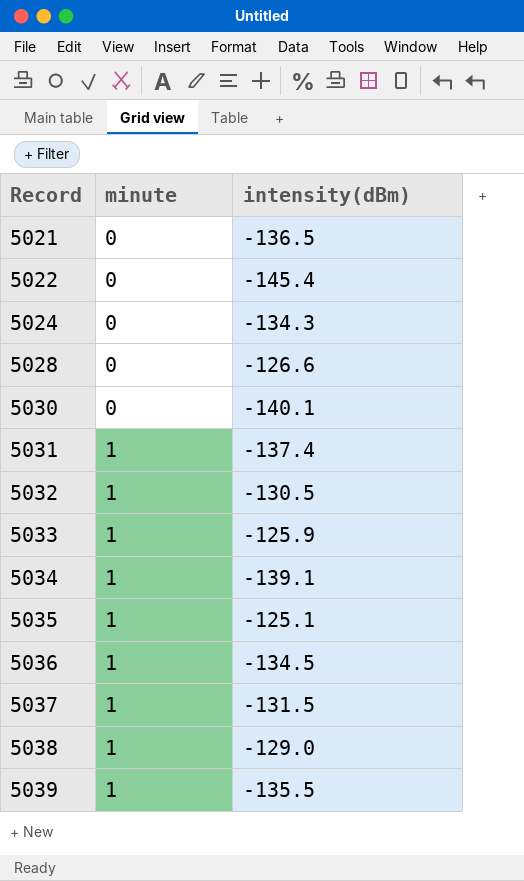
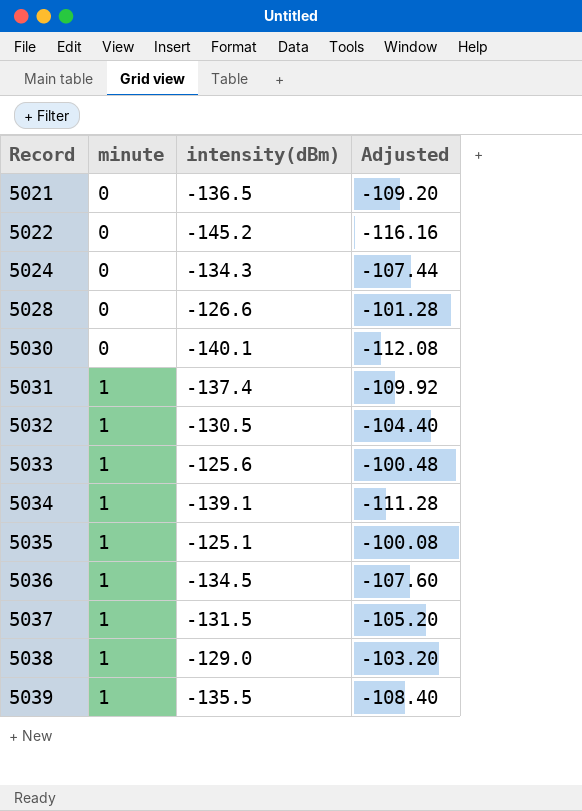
column Adjusted | formula: none -> [intensity(dBm)] * 0.8
5022 | intensity(dBm): -145.4 -> -145.2
5033 | intensity(dBm): -125.9 -> -125.6

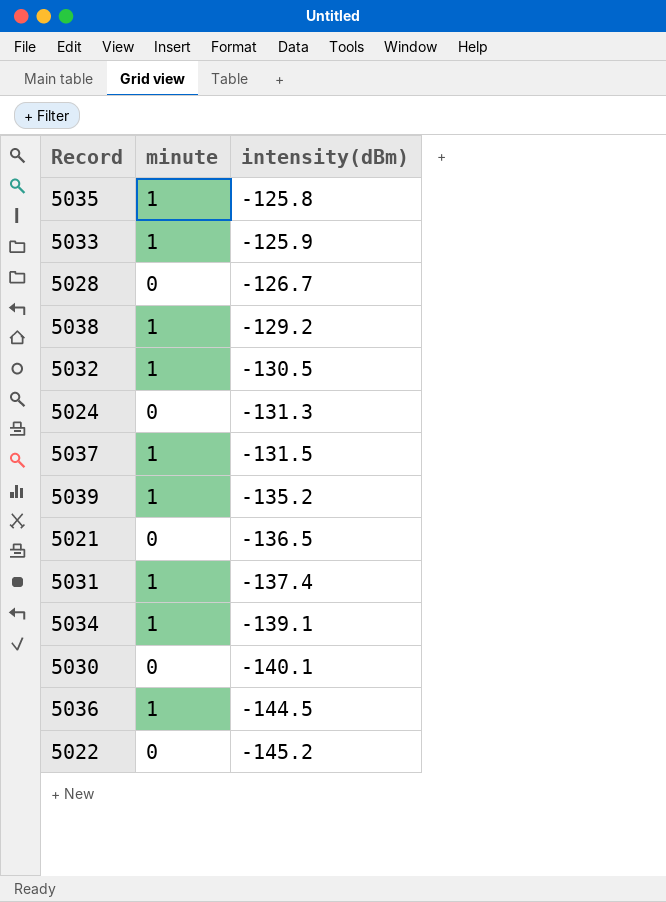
row order: Record ascending -> intensity(dBm) descending
column Adjusted | formula: [intensity(dBm)] * 0.8 -> none
5035 | intensity(dBm): -125.1 -> -125.8
5033 | intensity(dBm): -125.6 -> -125.9
5028 | intensity(dBm): -126.6 -> -126.7
5038 | intensity(dBm): -129.0 -> -129.2
5024 | intensity(dBm): -134.3 -> -131.3
5039 | intensity(dBm): -135.5 -> -135.2
5036 | intensity(dBm): -134.5 -> -144.5

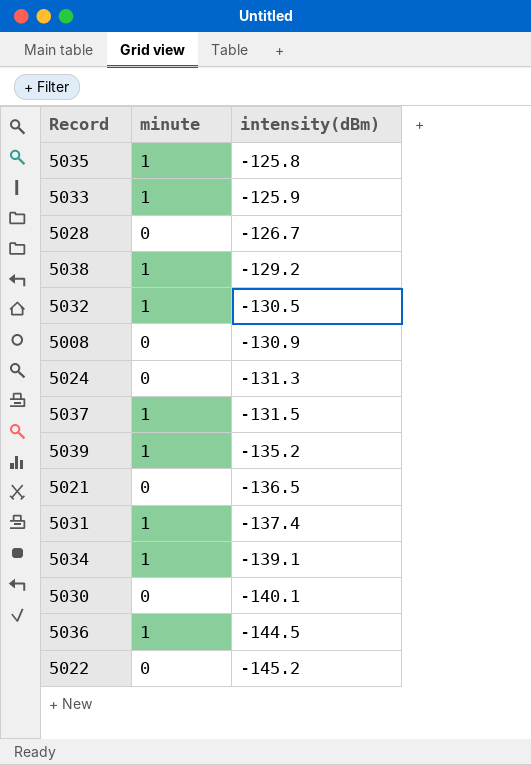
row 5008: none -> 0 | -130.9

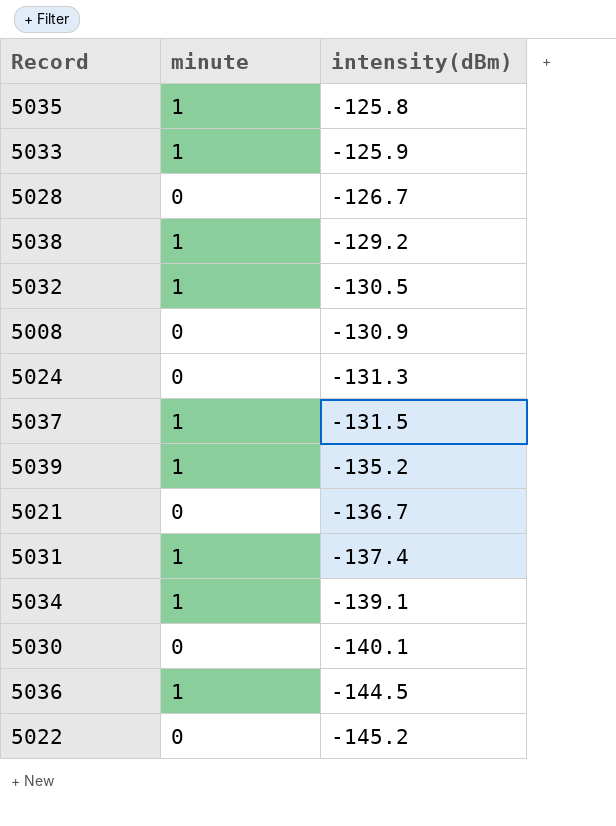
5021 | intensity(dBm): -136.5 -> -136.7

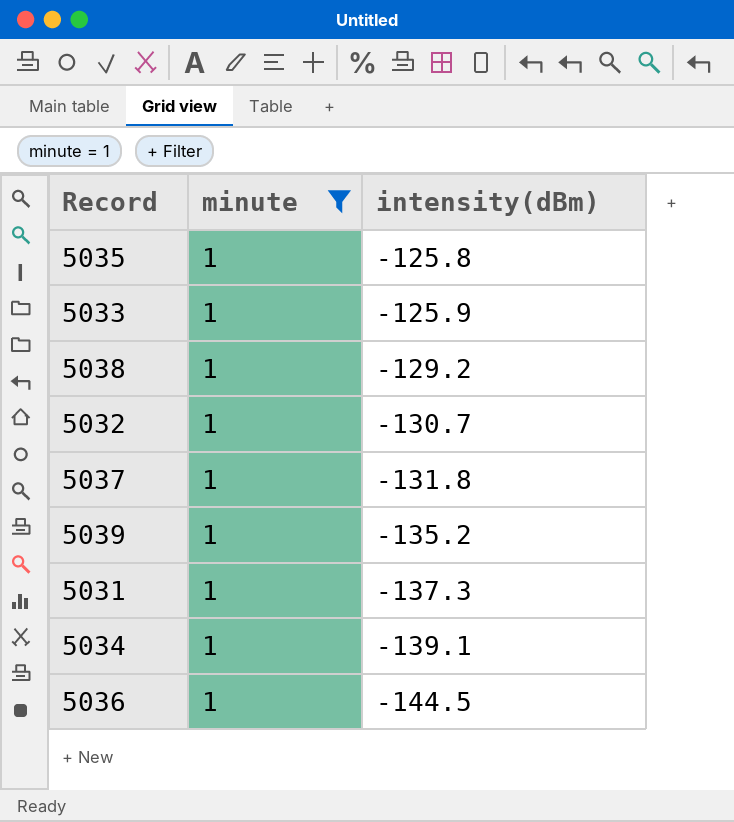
filter: none -> minute = 1
5032 | intensity(dBm): -130.5 -> -130.7
5037 | intensity(dBm): -131.5 -> -131.8
5031 | intensity(dBm): -137.4 -> -137.3

